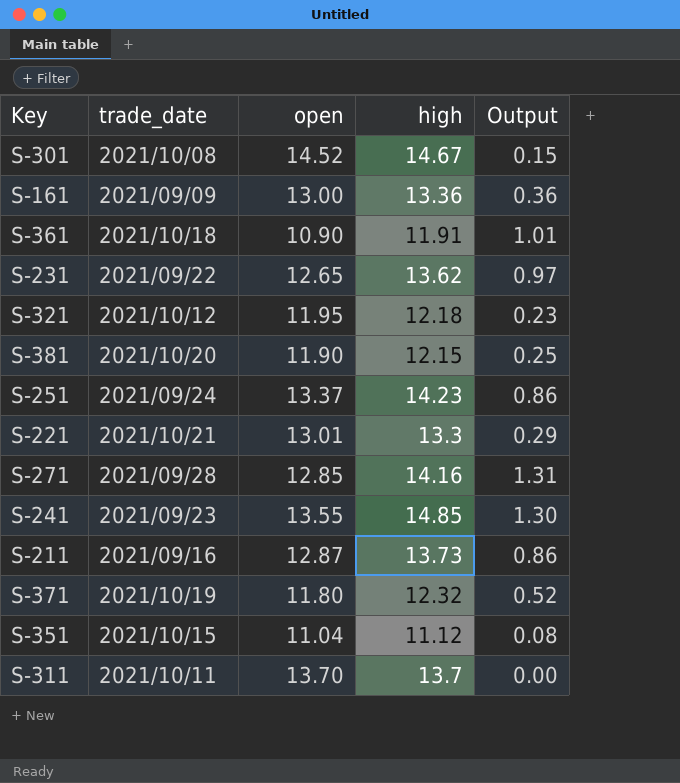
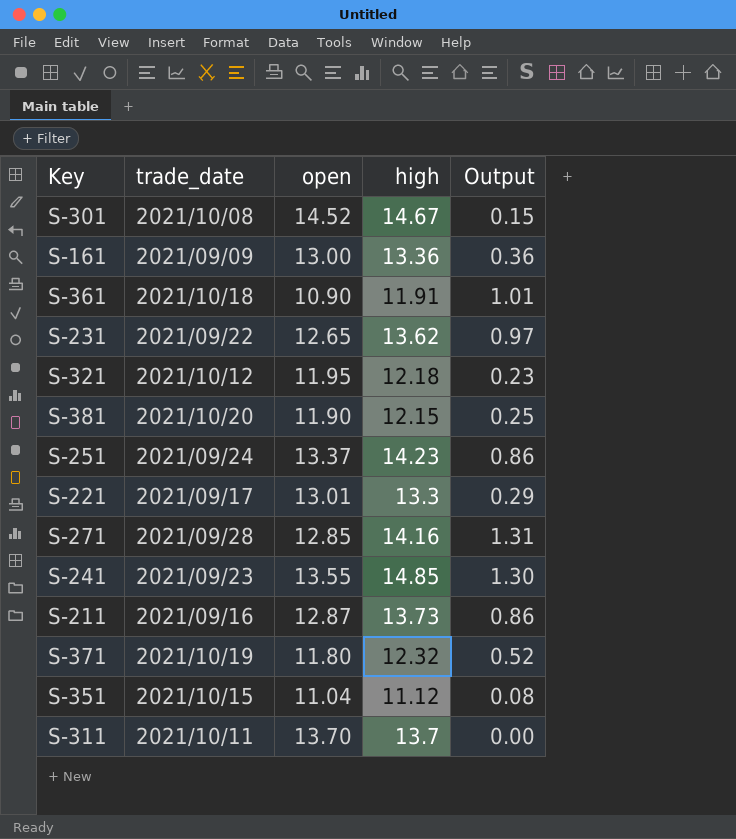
S-221 | trade_date: 2021/10/21 -> 2021/09/17

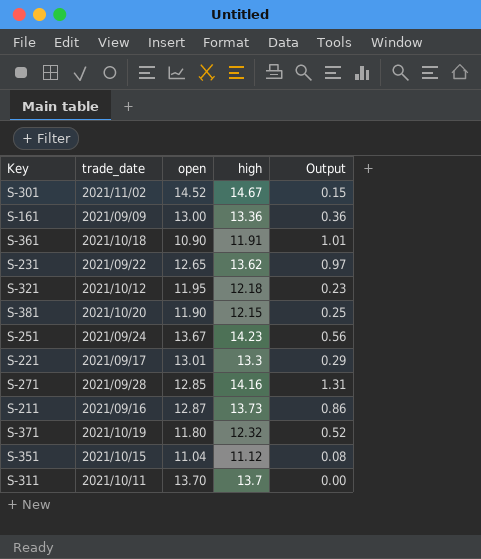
row S-241: 2021/09/23 | 13.55 | 14.85 | 1.30 -> none
S-301 | trade_date: 2021/10/08 -> 2021/11/02
S-251 | open: 13.37 -> 13.67
S-251 | Output: 0.86 -> 0.56

